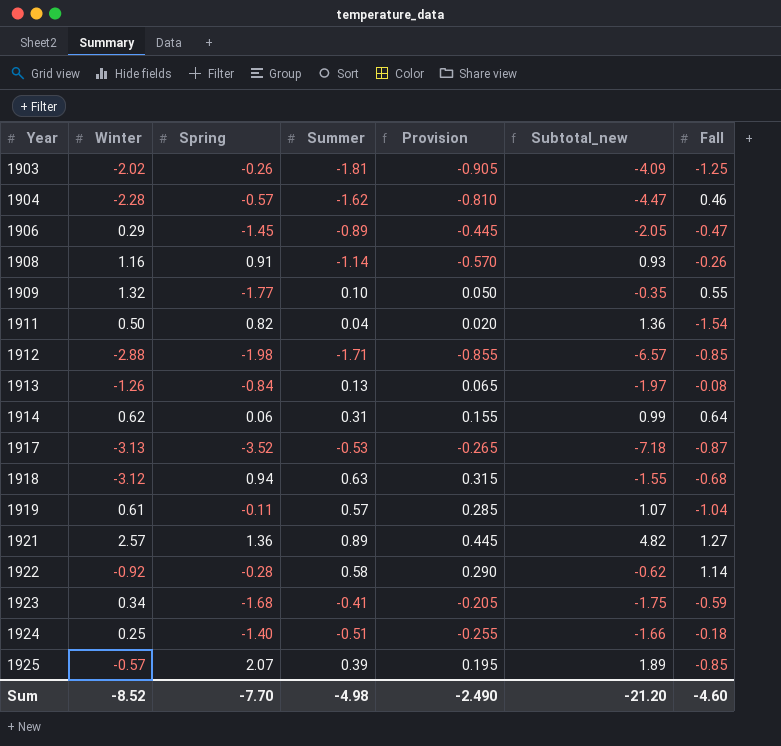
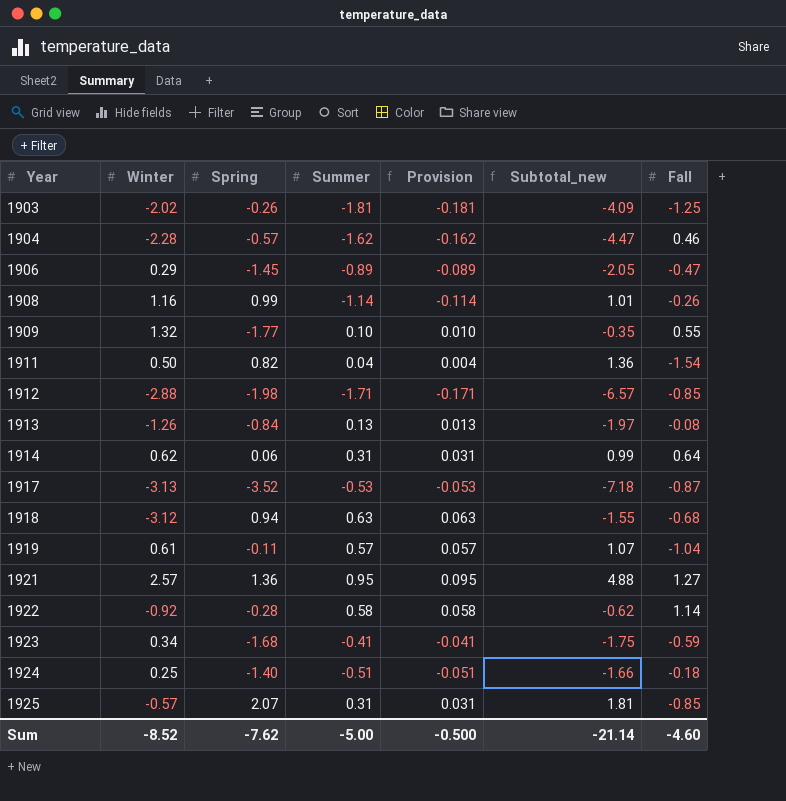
column Provision | formula: [Summer] * 0.5 -> [Summer] * 0.1
1908 | Spring: 0.91 -> 0.99
1908 | Subtotal_new: 0.93 -> 1.01
1921 | Summer: 0.89 -> 0.95
1921 | Subtotal_new: 4.82 -> 4.88
1925 | Summer: 0.39 -> 0.31
1925 | Subtotal_new: 1.89 -> 1.81
Sum | Spring: -7.70 -> -7.62
Sum | Summer: -4.98 -> -5.00
Sum | Provision: -2.490 -> -0.500
Sum | Subtotal_new: -21.20 -> -21.14

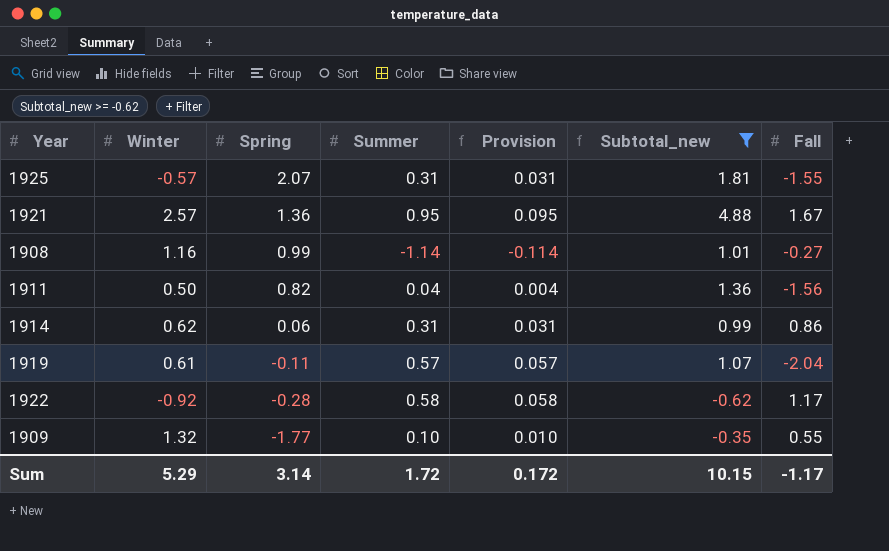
filter: none -> Subtotal_new >= -0.62
row order: Year ascending -> Spring descending
1925 | Fall: -0.85 -> -1.55
1921 | Fall: 1.27 -> 1.67
1908 | Fall: -0.26 -> -0.27
1911 | Fall: -1.54 -> -1.56
1914 | Fall: 0.64 -> 0.86
1919 | Fall: -1.04 -> -2.04
1922 | Fall: 1.14 -> 1.17
Sum | Winter: -8.52 -> 5.29
Sum | Spring: -7.62 -> 3.14
Sum | Summer: -5.00 -> 1.72
Sum | Provision: -0.500 -> 0.172
Sum | Subtotal_new: -21.14 -> 10.15
Sum | Fall: -4.60 -> -1.17

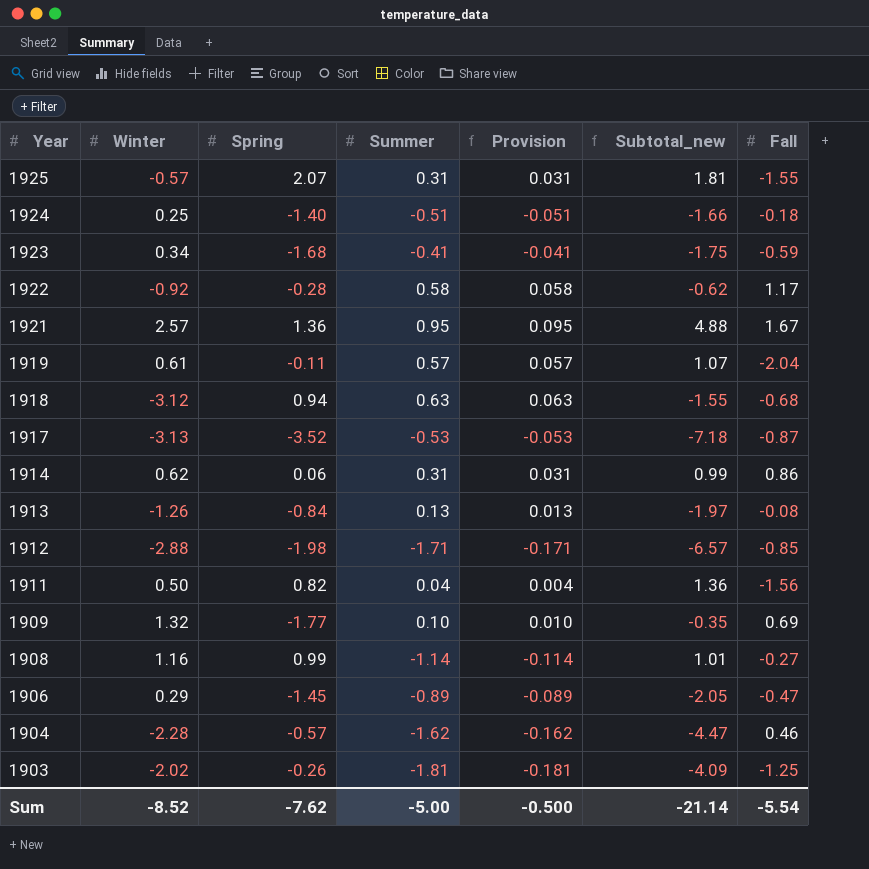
filter: Subtotal_new >= -0.62 -> none
row order: Spring descending -> Year descending
1909 | Fall: 0.55 -> 0.69
Sum | Winter: 5.29 -> -8.52
Sum | Spring: 3.14 -> -7.62
Sum | Summer: 1.72 -> -5.00
Sum | Provision: 0.172 -> -0.500
Sum | Subtotal_new: 10.15 -> -21.14
Sum | Fall: -1.17 -> -5.54

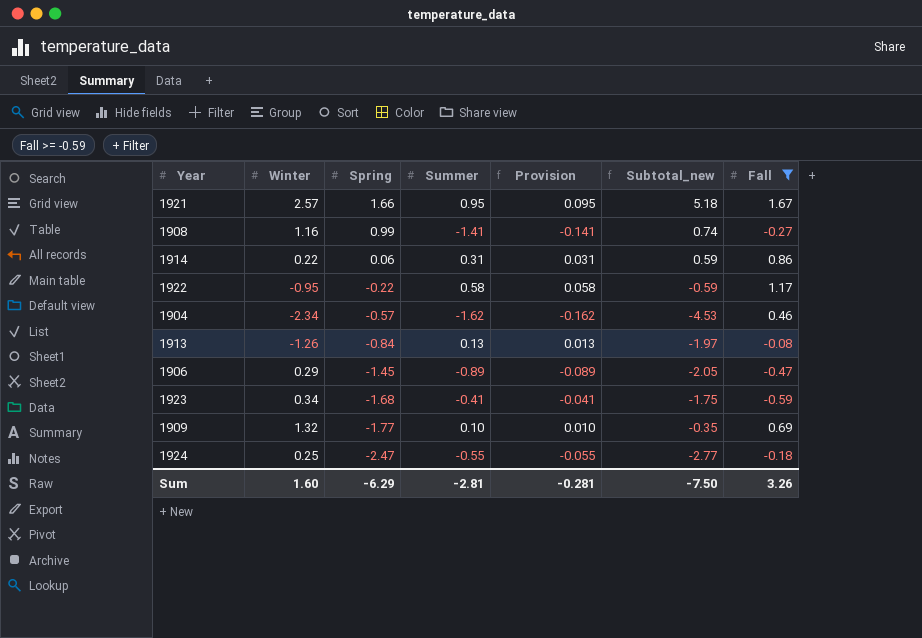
filter: none -> Fall >= -0.59
row order: Year descending -> Spring descending
1921 | Spring: 1.36 -> 1.66
1921 | Subtotal_new: 4.88 -> 5.18
1908 | Summer: -1.14 -> -1.41
1908 | Provision: -0.114 -> -0.141
1908 | Subtotal_new: 1.01 -> 0.74
1914 | Winter: 0.62 -> 0.22
1914 | Subtotal_new: 0.99 -> 0.59
1922 | Winter: -0.92 -> -0.95
1922 | Spring: -0.28 -> -0.22
1922 | Subtotal_new: -0.62 -> -0.59
1904 | Winter: -2.28 -> -2.34
1904 | Subtotal_new: -4.47 -> -4.53
1924 | Spring: -1.40 -> -2.47
1924 | Summer: -0.51 -> -0.55
1924 | Provision: -0.051 -> -0.055
1924 | Subtotal_new: -1.66 -> -2.77
Sum | Winter: -8.52 -> 1.60
Sum | Spring: -7.62 -> -6.29
Sum | Summer: -5.00 -> -2.81
Sum | Provision: -0.500 -> -0.281
Sum | Subtotal_new: -21.14 -> -7.50
Sum | Fall: -5.54 -> 3.26

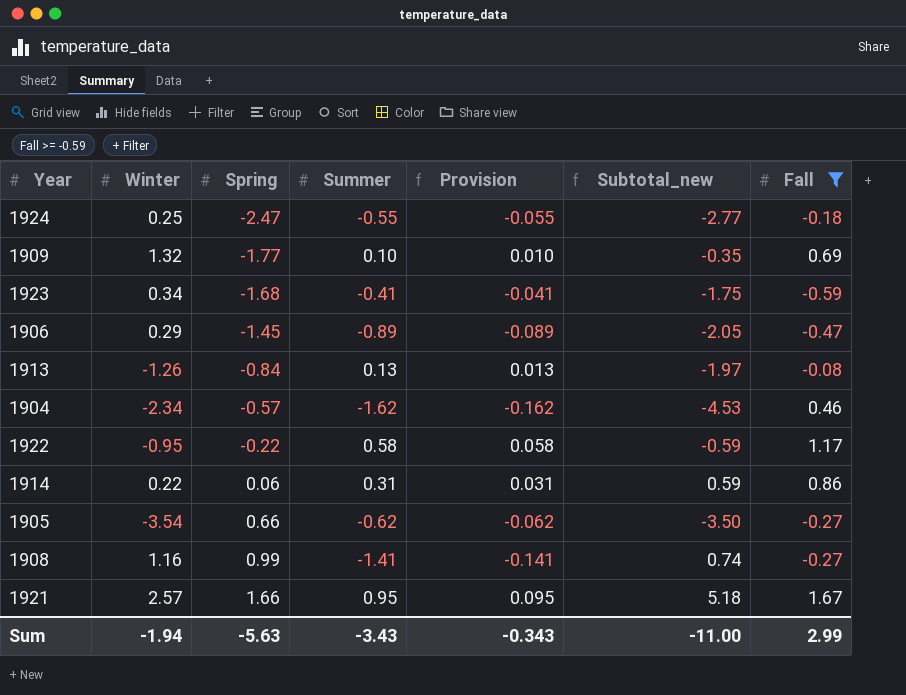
row order: Spring descending -> Spring ascending
row 1905: none -> -3.54 | 0.66 | -0.62 | -0.062 | -3.50 | -0.27
Sum | Winter: 1.60 -> -1.94
Sum | Spring: -6.29 -> -5.63
Sum | Summer: -2.81 -> -3.43
Sum | Provision: -0.281 -> -0.343
Sum | Subtotal_new: -7.50 -> -11.00
Sum | Fall: 3.26 -> 2.99

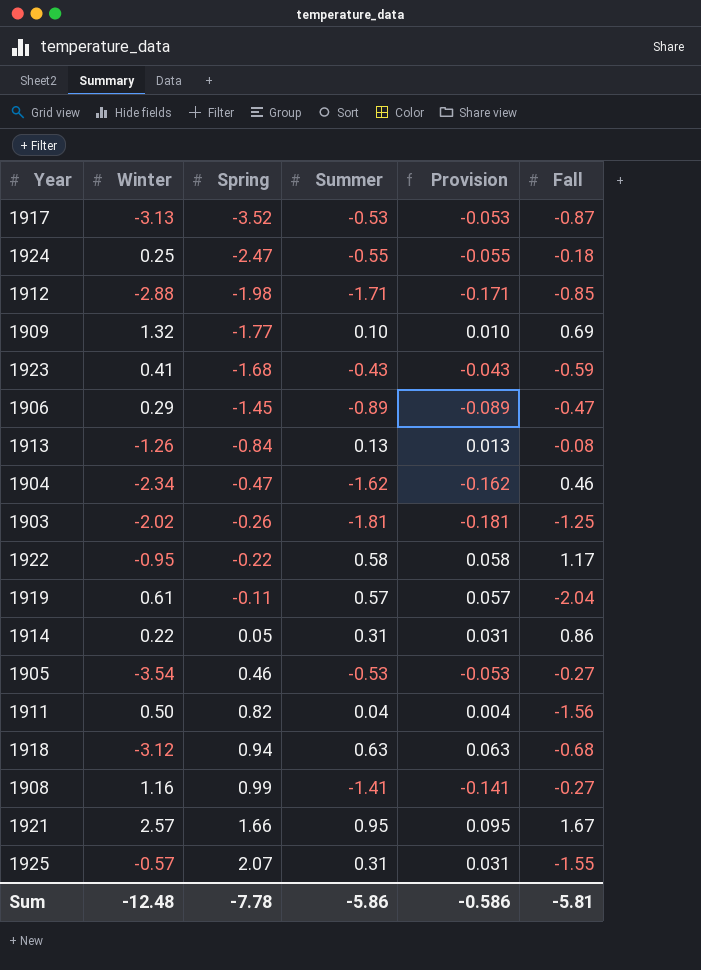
filter: Fall >= -0.59 -> none
column Subtotal_new | formula: [Winter] + [Spring] + [Summer] -> none
1923 | Winter: 0.34 -> 0.41
1923 | Summer: -0.41 -> -0.43
1923 | Provision: -0.041 -> -0.043
1904 | Spring: -0.57 -> -0.47
1914 | Spring: 0.06 -> 0.05
1905 | Spring: 0.66 -> 0.46
1905 | Summer: -0.62 -> -0.53
1905 | Provision: -0.062 -> -0.053
Sum | Winter: -1.94 -> -12.48
Sum | Spring: -5.63 -> -7.78
Sum | Summer: -3.43 -> -5.86
Sum | Provision: -0.343 -> -0.586
Sum | Fall: 2.99 -> -5.81

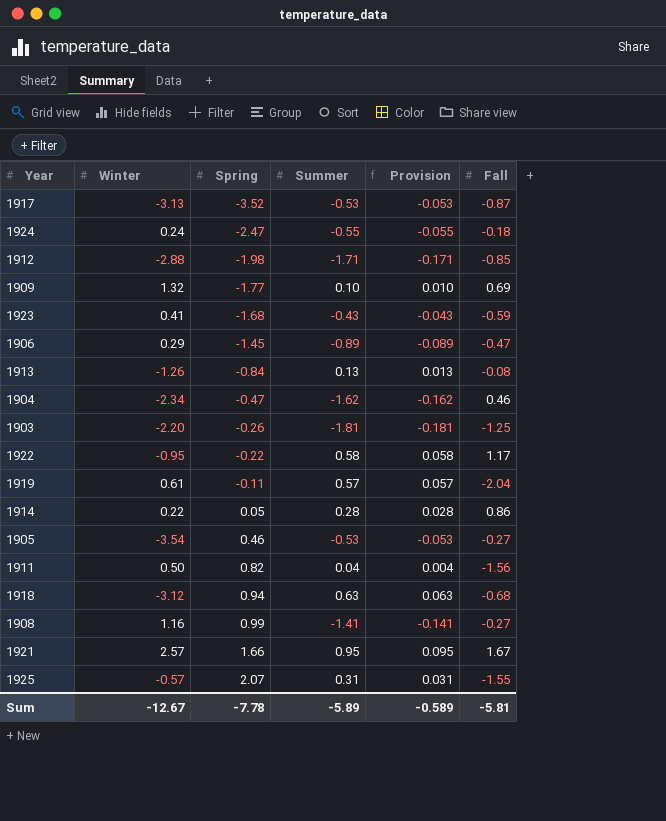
1924 | Winter: 0.25 -> 0.24
1903 | Winter: -2.02 -> -2.20
1914 | Summer: 0.31 -> 0.28
1914 | Provision: 0.031 -> 0.028
Sum | Winter: -12.48 -> -12.67
Sum | Summer: -5.86 -> -5.89
Sum | Provision: -0.586 -> -0.589

